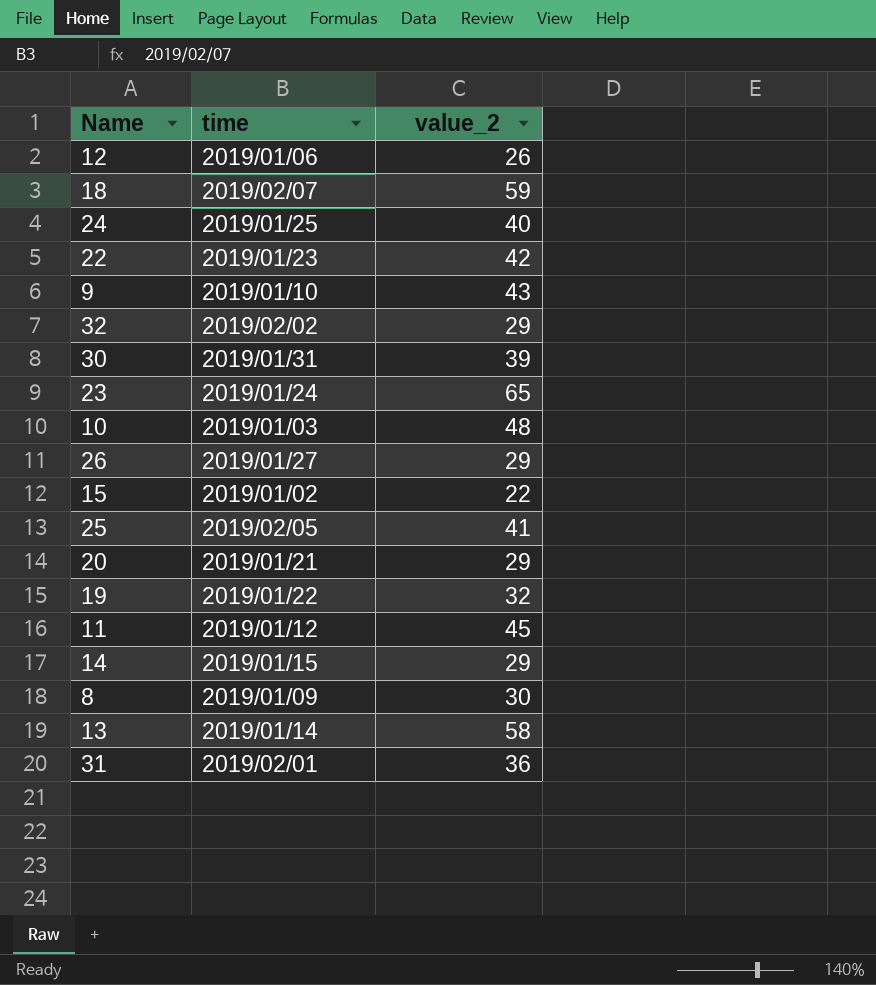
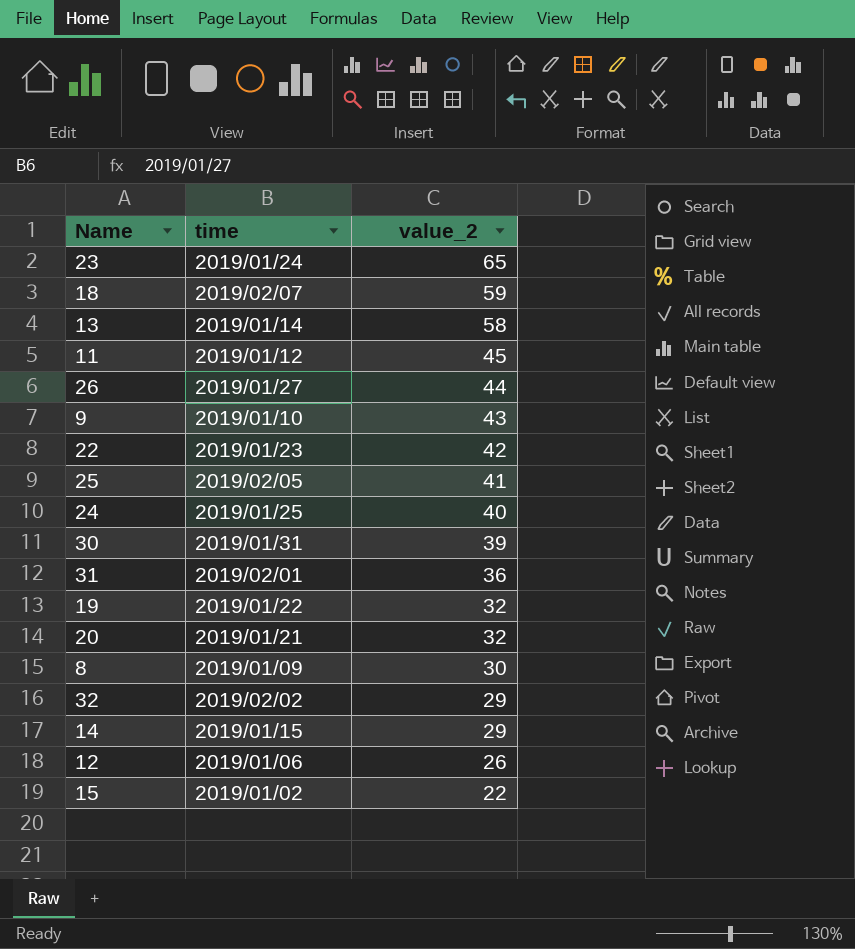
row order: none -> value_2 descending
row 10: 2019/01/03 | 48 -> none
26 | value_2: 29 -> 44
20 | value_2: 29 -> 32

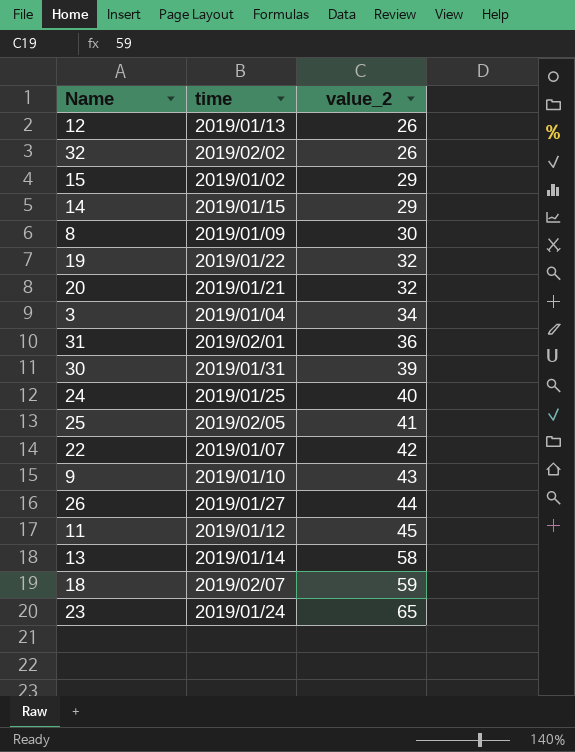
row order: value_2 descending -> value_2 ascending
12 | time: 2019/01/06 -> 2019/01/13
32 | value_2: 29 -> 26
15 | value_2: 22 -> 29
row 3: none -> 2019/01/04 | 34
22 | time: 2019/01/23 -> 2019/01/07

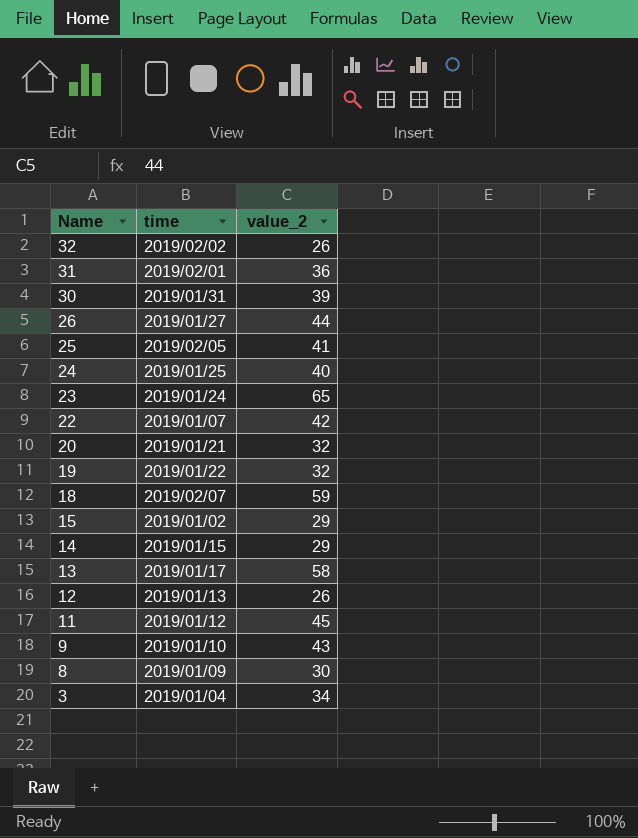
row order: value_2 ascending -> Name descending
13 | time: 2019/01/14 -> 2019/01/17

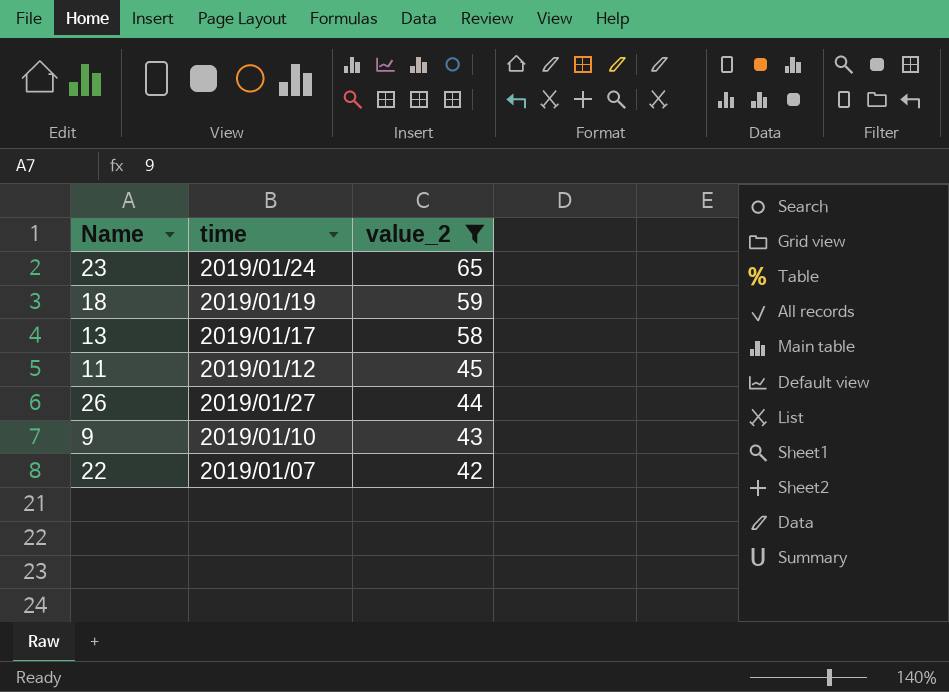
filter: none -> value_2 >= 42
row order: Name descending -> value_2 descending
18 | time: 2019/02/07 -> 2019/01/19

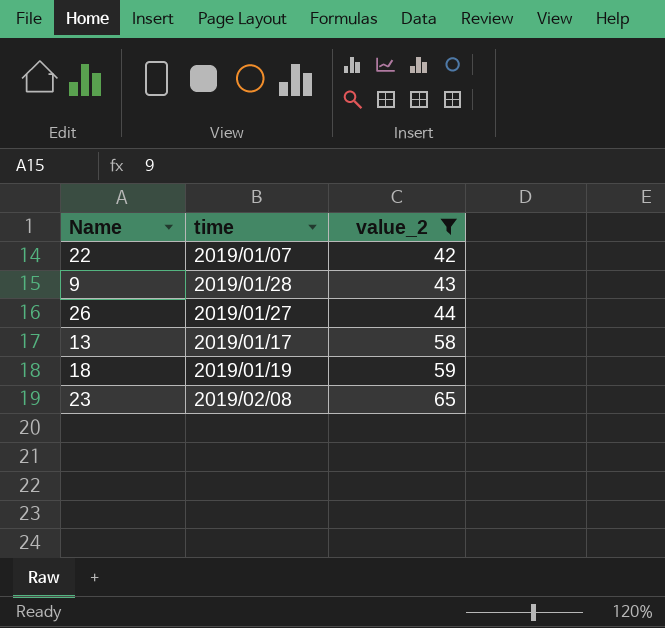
row order: value_2 descending -> value_2 ascending
row 11: 2019/01/12 | 45 -> none
9 | time: 2019/01/10 -> 2019/01/28
23 | time: 2019/01/24 -> 2019/02/08

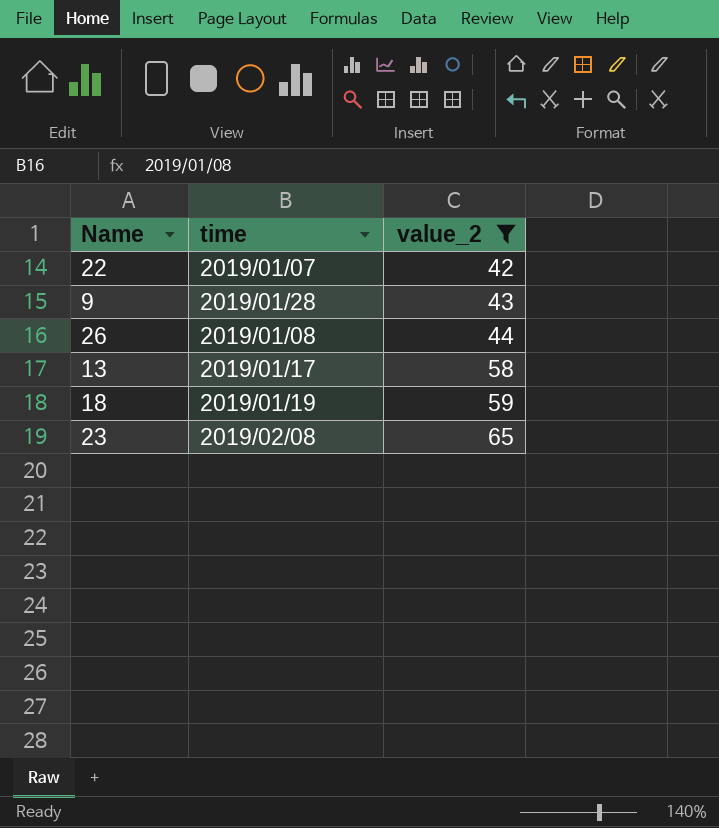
26 | time: 2019/01/27 -> 2019/01/08

